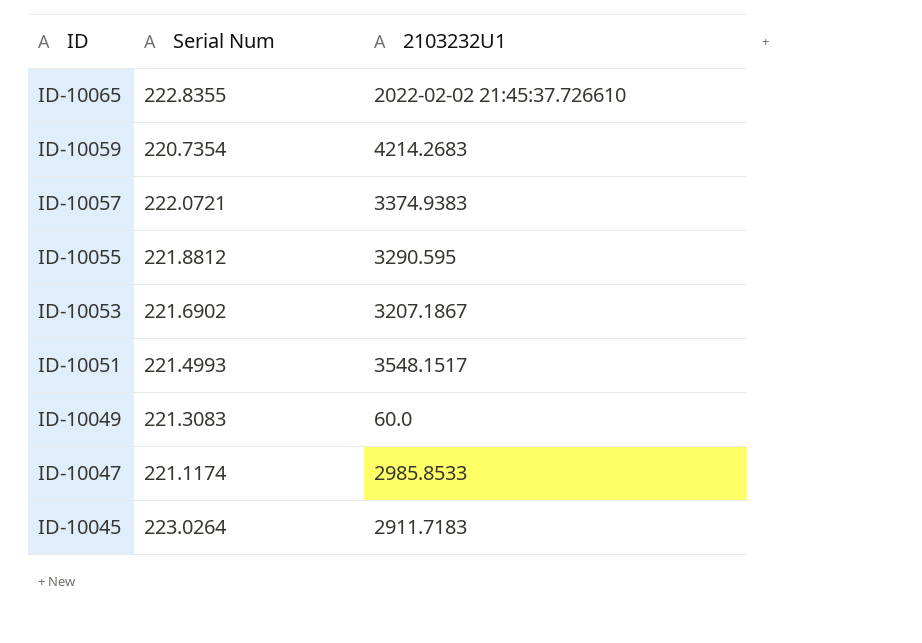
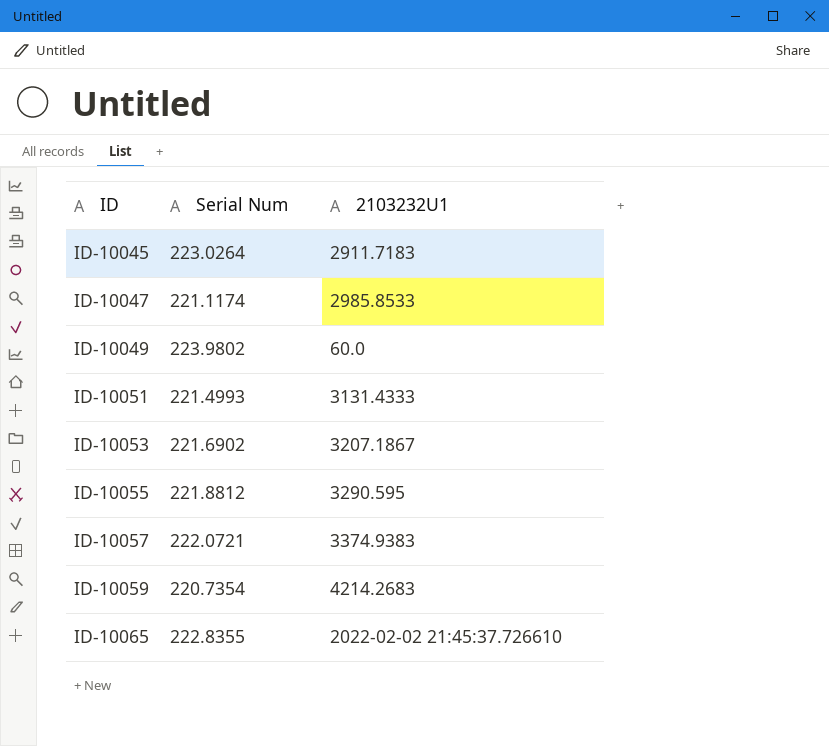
row order: ID descending -> ID ascending
ID-10049 | Serial Num: 221.3083 -> 223.9802
ID-10051 | 2103232U1: 3548.1517 -> 3131.4333

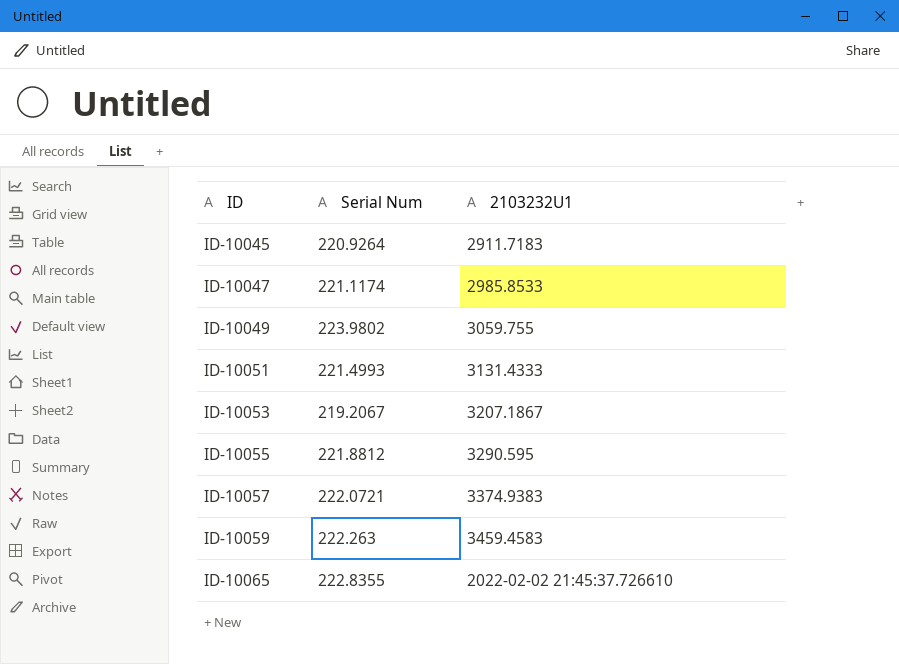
ID-10045 | Serial Num: 223.0264 -> 220.9264
ID-10049 | 2103232U1: 60.0 -> 3059.755
ID-10053 | Serial Num: 221.6902 -> 219.2067
ID-10059 | Serial Num: 220.7354 -> 222.263
ID-10059 | 2103232U1: 4214.2683 -> 3459.4583

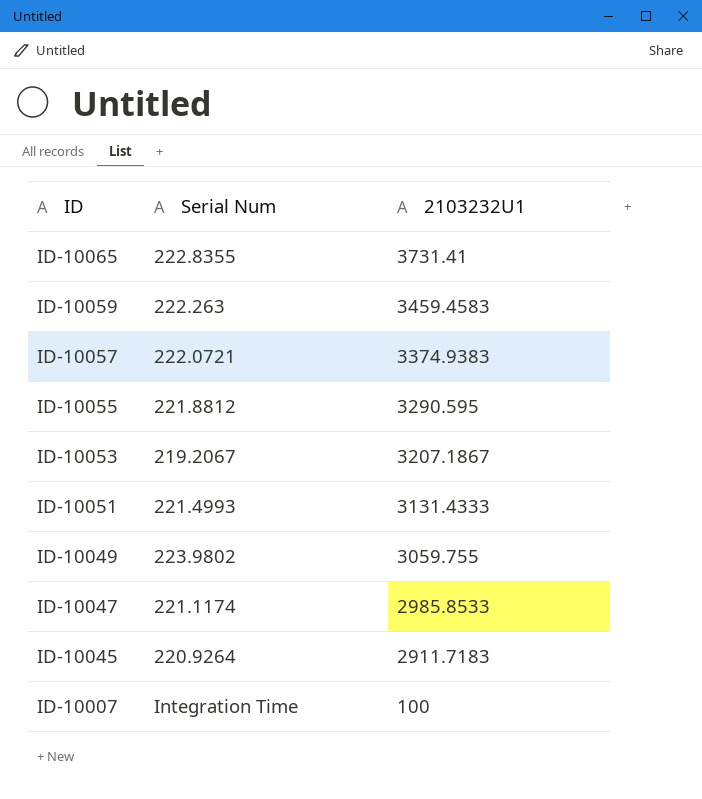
row order: ID ascending -> ID descending
ID-10065 | 2103232U1: 2022-02-02 21:45:37.726610 -> 3731.41
row ID-10007: none -> Integration Time | 100

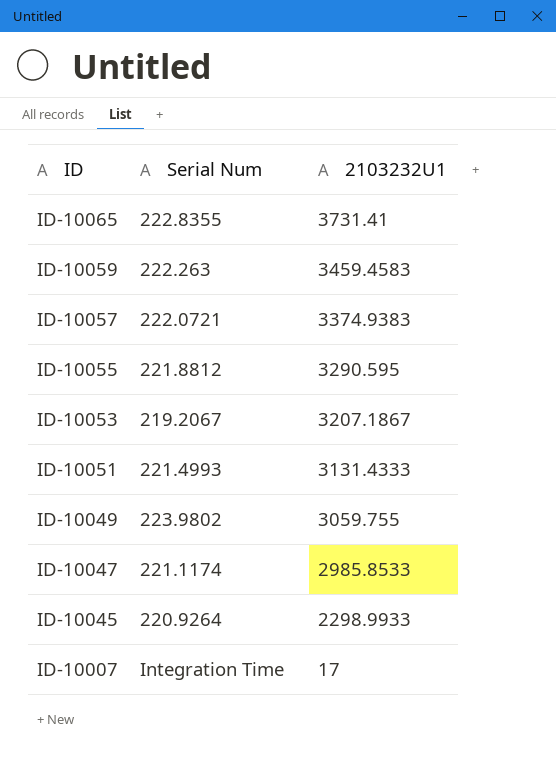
ID-10045 | 2103232U1: 2911.7183 -> 2298.9933
ID-10007 | 2103232U1: 100 -> 17

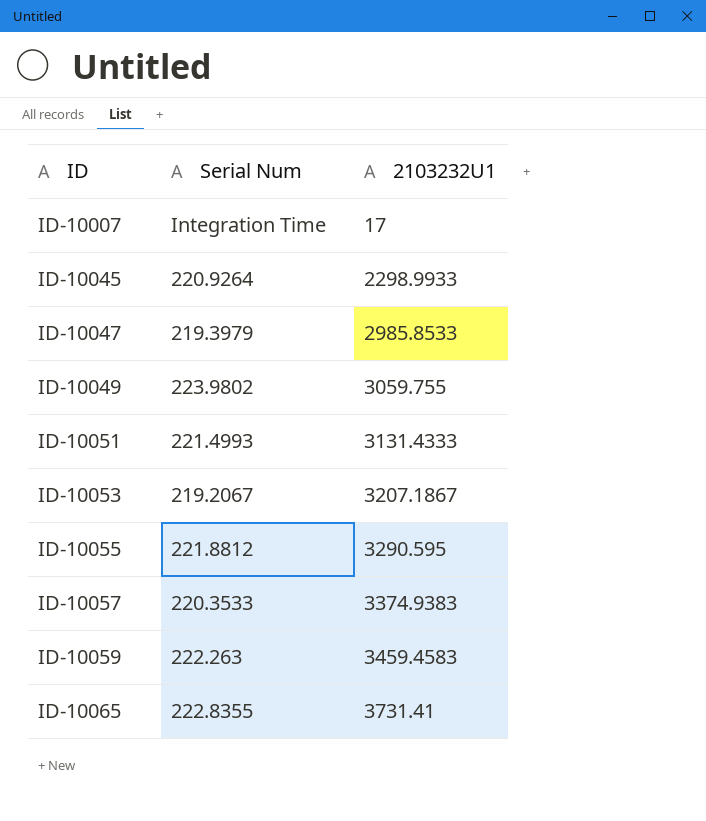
row order: ID descending -> ID ascending
ID-10047 | Serial Num: 221.1174 -> 219.3979
ID-10057 | Serial Num: 222.0721 -> 220.3533

